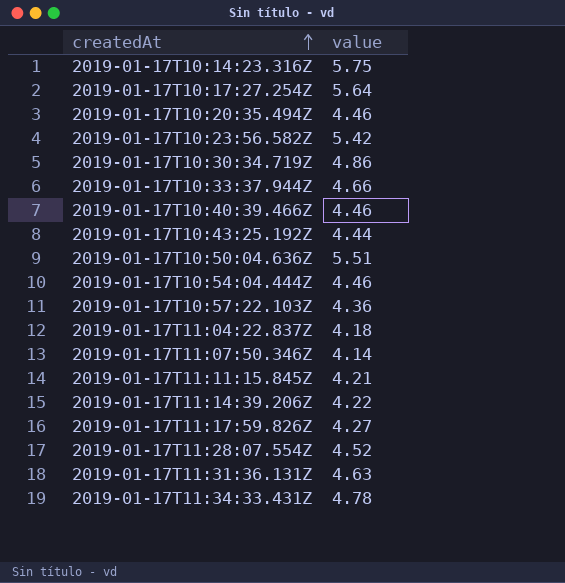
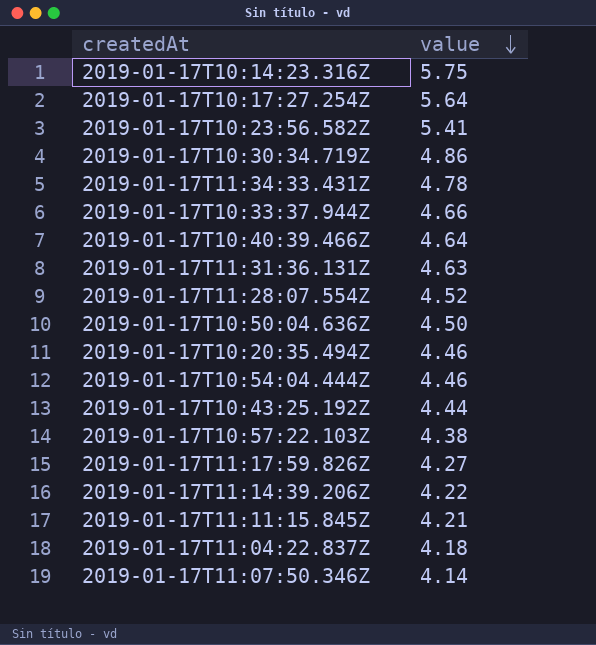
row order: createdAt ascending -> value descending
2019-01-17T10:23:56.582Z | value: 5.42 -> 5.41
2019-01-17T10:40:39.466Z | value: 4.46 -> 4.64
2019-01-17T10:50:04.636Z | value: 5.51 -> 4.50
2019-01-17T10:57:22.103Z | value: 4.36 -> 4.38

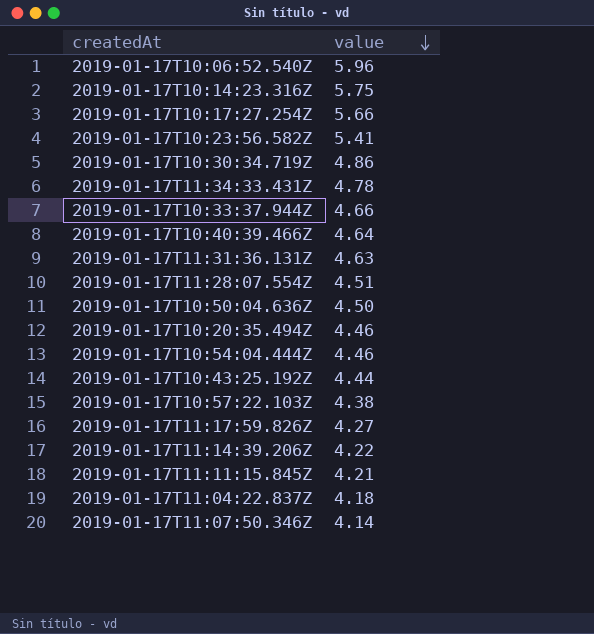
row 2019-01-17T10:06:52.540Z: none -> 5.96
2019-01-17T10:17:27.254Z | value: 5.64 -> 5.66
2019-01-17T11:28:07.554Z | value: 4.52 -> 4.51

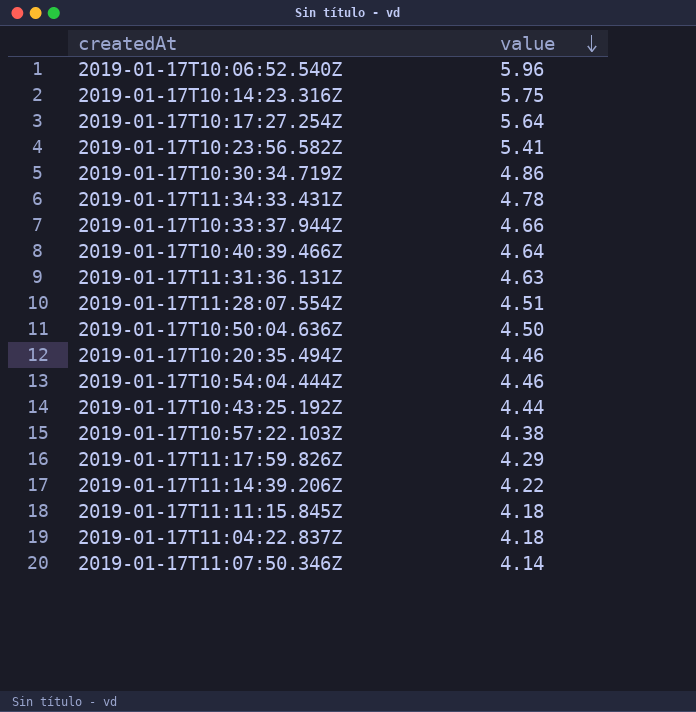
2019-01-17T10:17:27.254Z | value: 5.66 -> 5.64
2019-01-17T11:17:59.826Z | value: 4.27 -> 4.29
2019-01-17T11:11:15.845Z | value: 4.21 -> 4.18

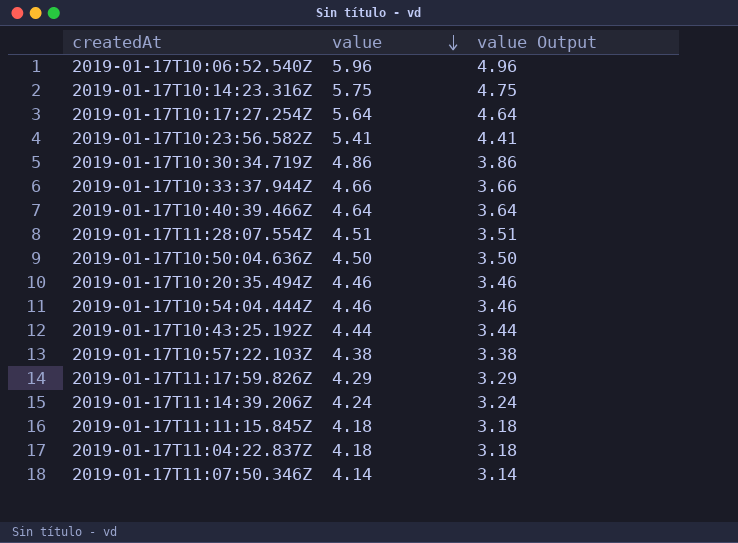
column value Output | formula: none -> [value] - 1
row 2019-01-17T11:34:33.431Z: 4.78 -> none
row 2019-01-17T11:31:36.131Z: 4.63 -> none
2019-01-17T11:14:39.206Z | value: 4.22 -> 4.24

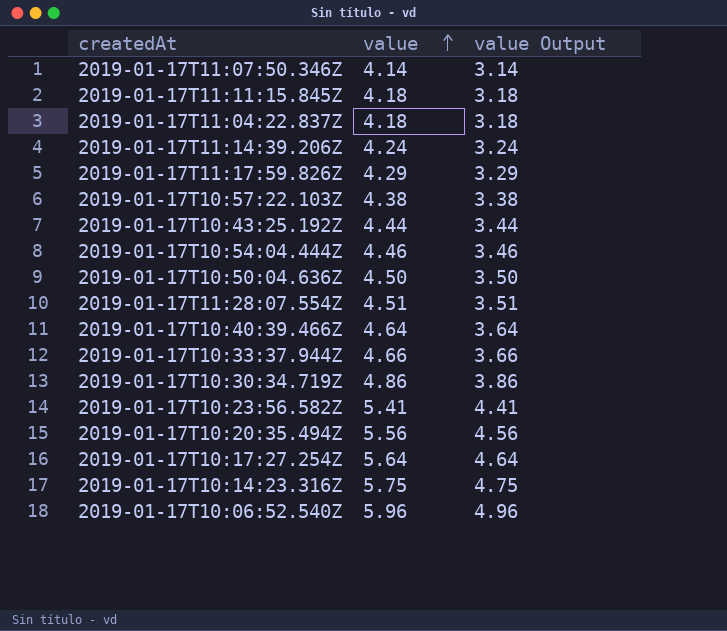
row order: value descending -> value ascending
2019-01-17T10:20:35.494Z | value: 4.46 -> 5.56
2019-01-17T10:20:35.494Z | value Output: 3.46 -> 4.56

